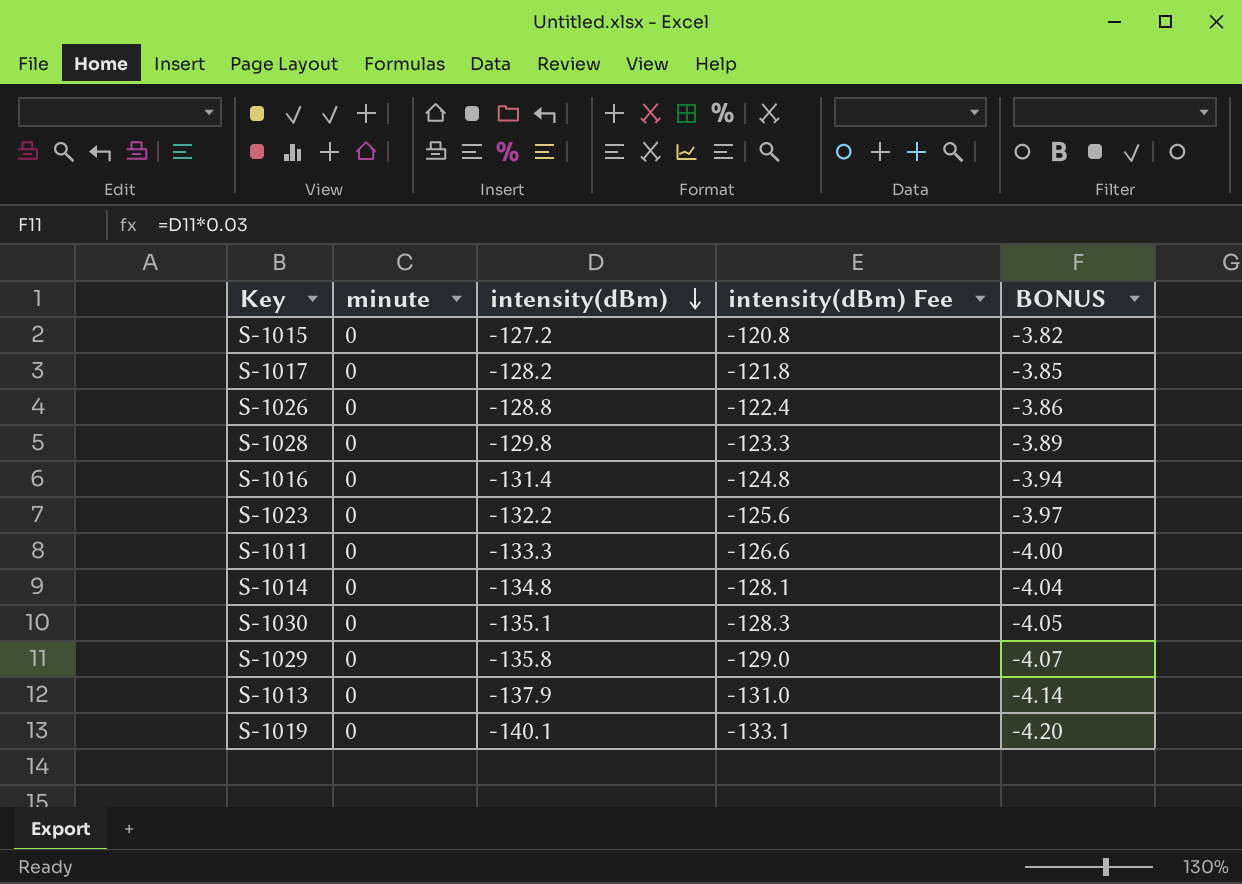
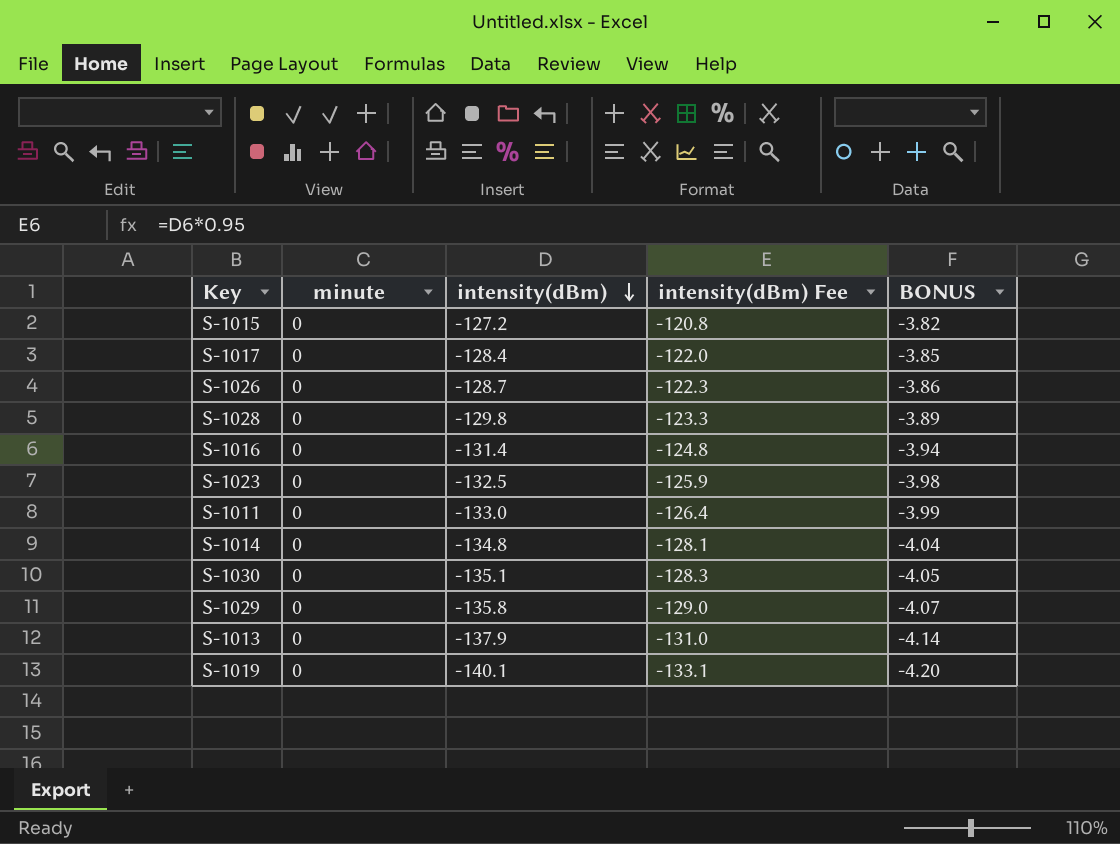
S-1017 | intensity(dBm): -128.2 -> -128.4
S-1017 | intensity(dBm) Fee: -121.8 -> -122.0
S-1026 | intensity(dBm): -128.8 -> -128.7
S-1026 | intensity(dBm) Fee: -122.4 -> -122.3
S-1023 | intensity(dBm): -132.2 -> -132.5
S-1023 | intensity(dBm) Fee: -125.6 -> -125.9
S-1023 | BONUS: -3.97 -> -3.98
S-1011 | intensity(dBm): -133.3 -> -133.0
S-1011 | intensity(dBm) Fee: -126.6 -> -126.4
S-1011 | BONUS: -4.00 -> -3.99

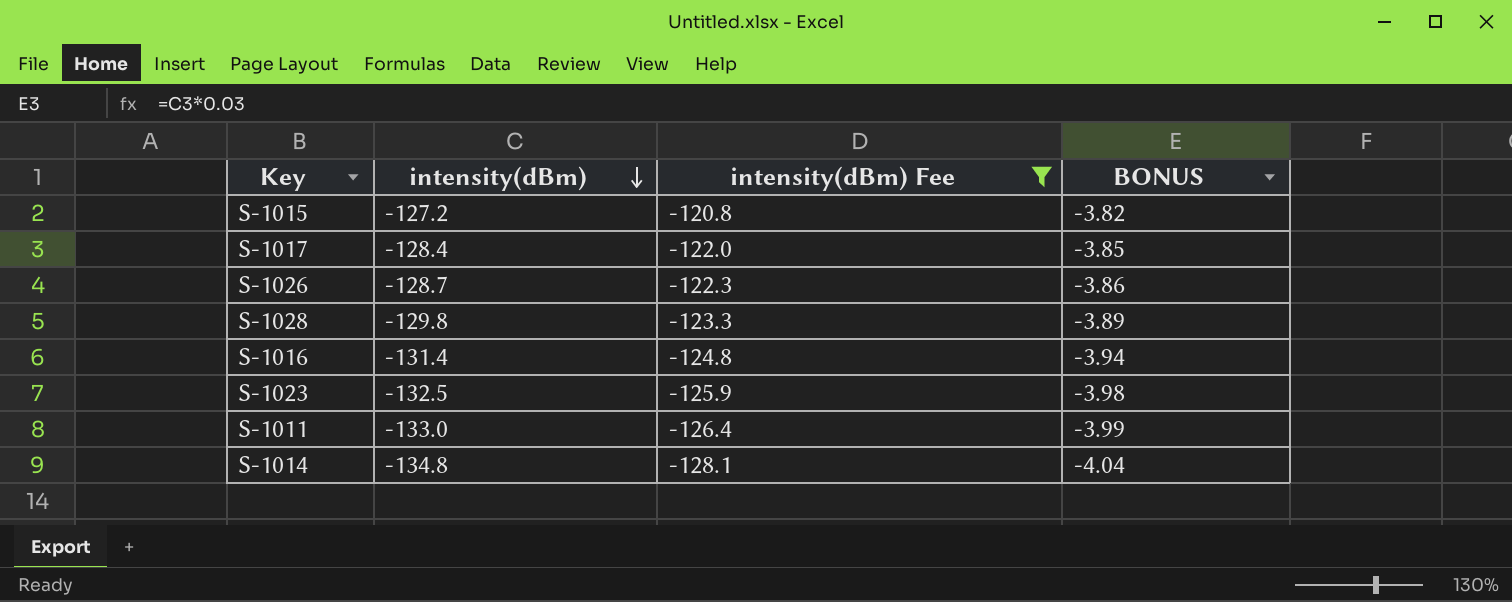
filter: none -> intensity(dBm) Fee >= -128.1
column minute | position: 2 -> none

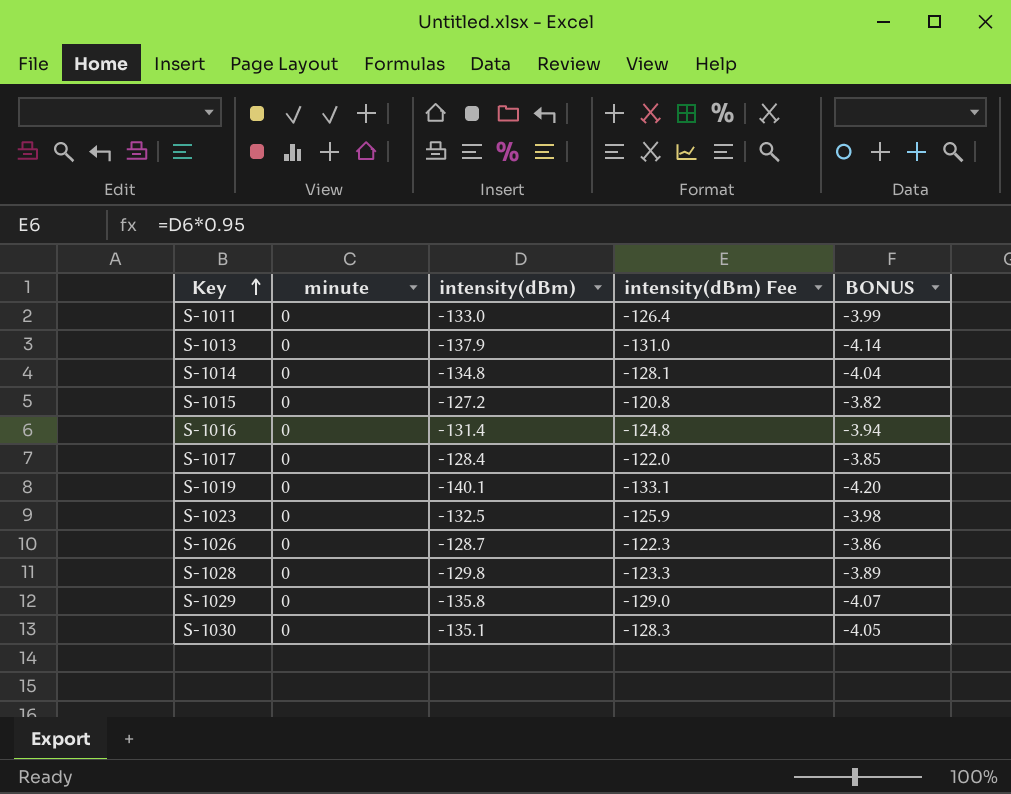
filter: intensity(dBm) Fee >= -128.1 -> none
row order: intensity(dBm) descending -> Key ascending
column minute | position: none -> 2

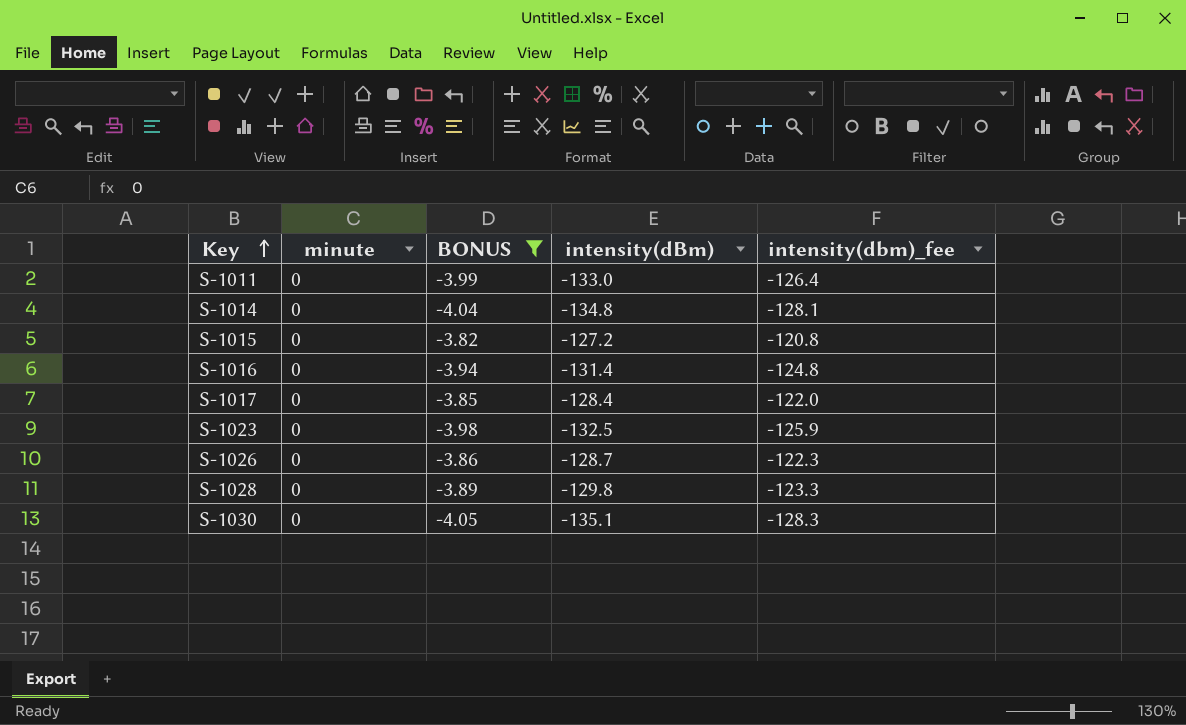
filter: none -> BONUS >= -4.05
column BONUS | position: 5 -> 3
column name: intensity(dBm) Fee -> intensity(dbm)_fee

